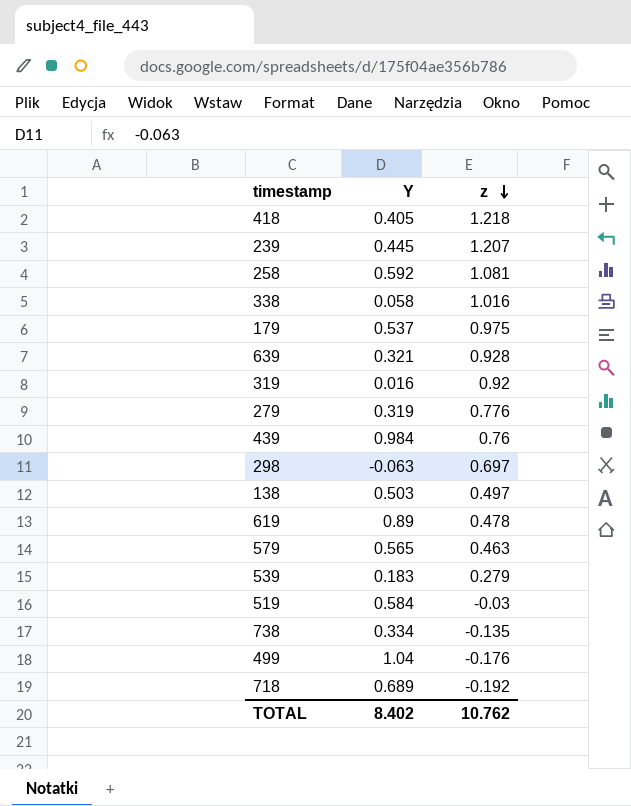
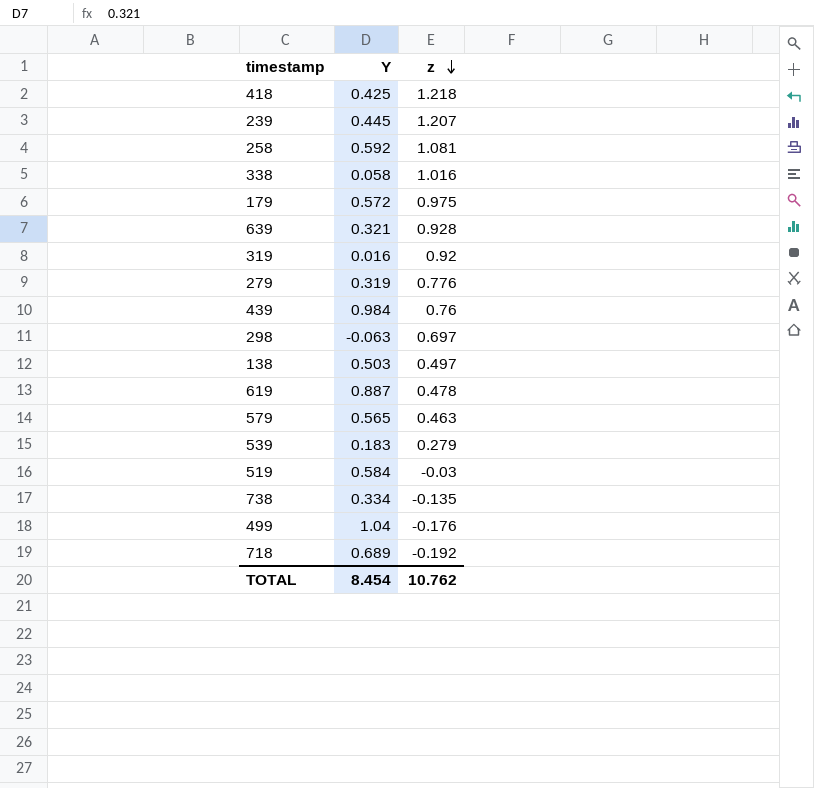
418 | Y: 0.405 -> 0.425
179 | Y: 0.537 -> 0.572
619 | Y: 0.89 -> 0.887
TOTAL | Y: 8.402 -> 8.454

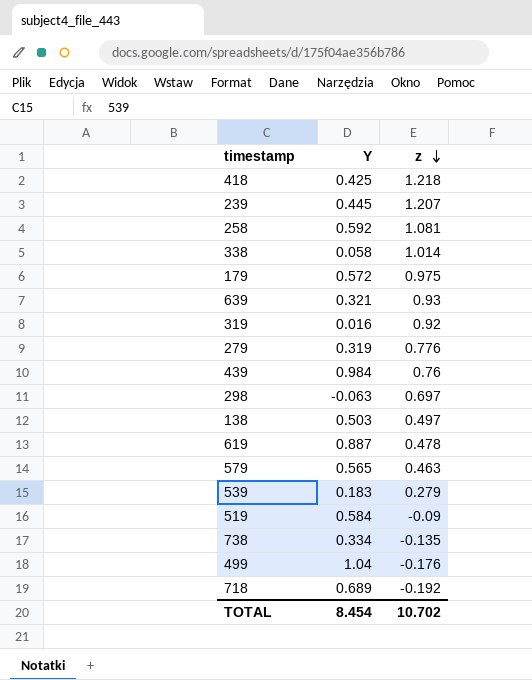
338 | z: 1.016 -> 1.014
639 | z: 0.928 -> 0.93
519 | z: -0.03 -> -0.09
TOTAL | z: 10.762 -> 10.702

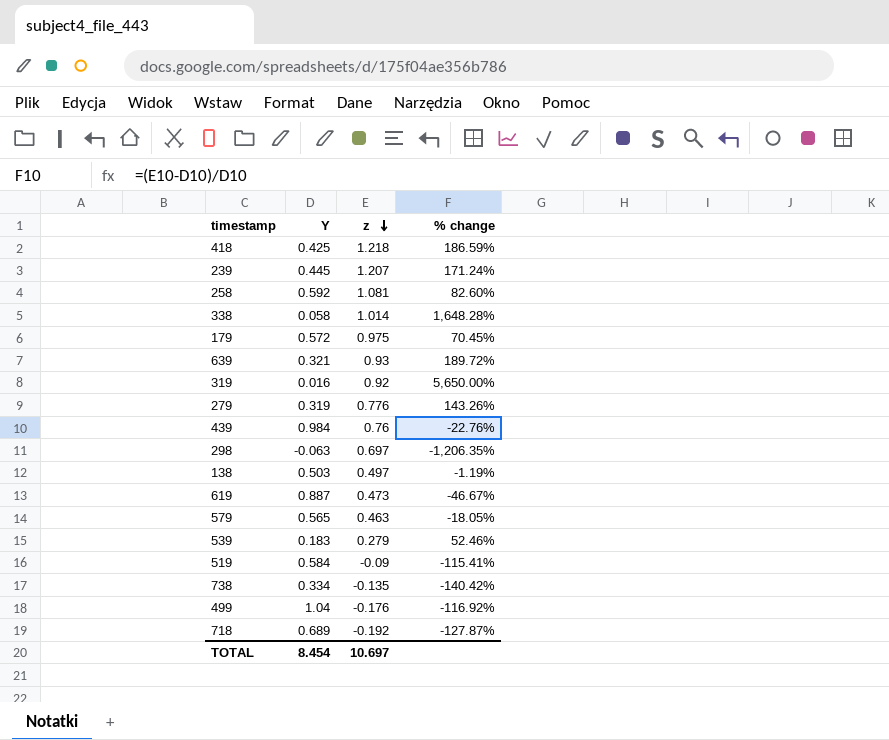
column % change | formula: none -> ([z] - [Y]) / [Y]
619 | z: 0.478 -> 0.473
TOTAL | z: 10.702 -> 10.697

